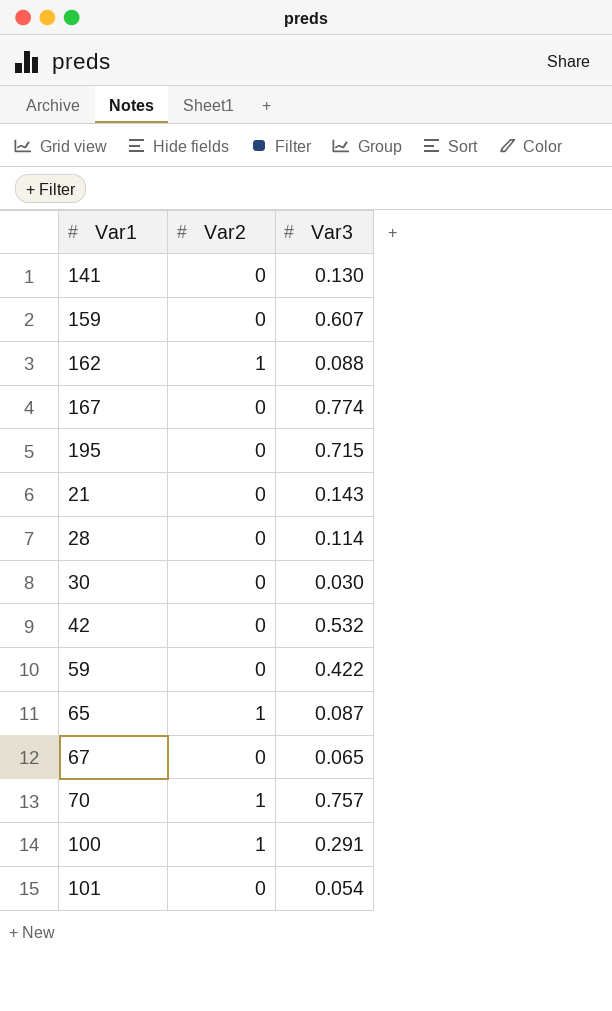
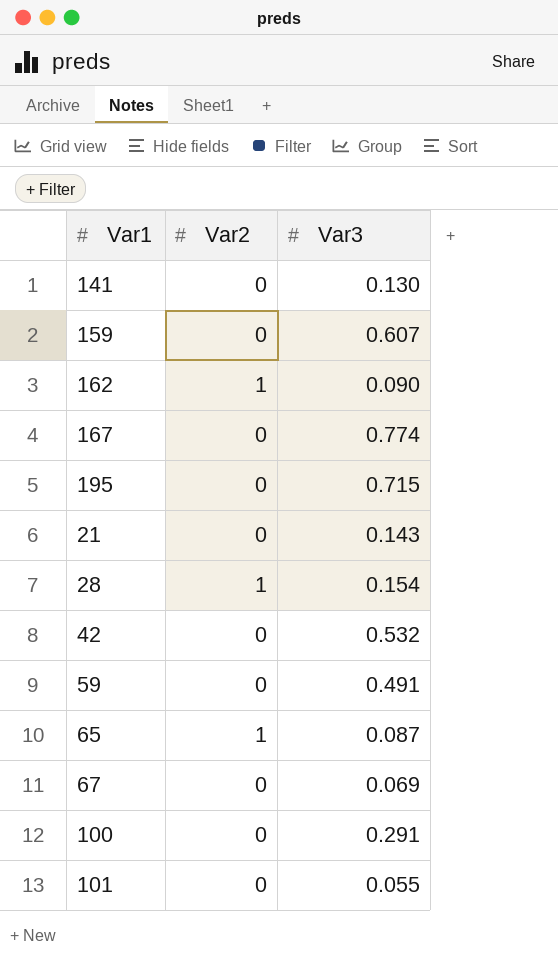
row 30: 0 | 0.030 -> none
row 70: 1 | 0.757 -> none
162 | Var3: 0.088 -> 0.090
28 | Var2: 0 -> 1
28 | Var3: 0.114 -> 0.154
59 | Var3: 0.422 -> 0.491
67 | Var3: 0.065 -> 0.069
100 | Var2: 1 -> 0
101 | Var3: 0.054 -> 0.055

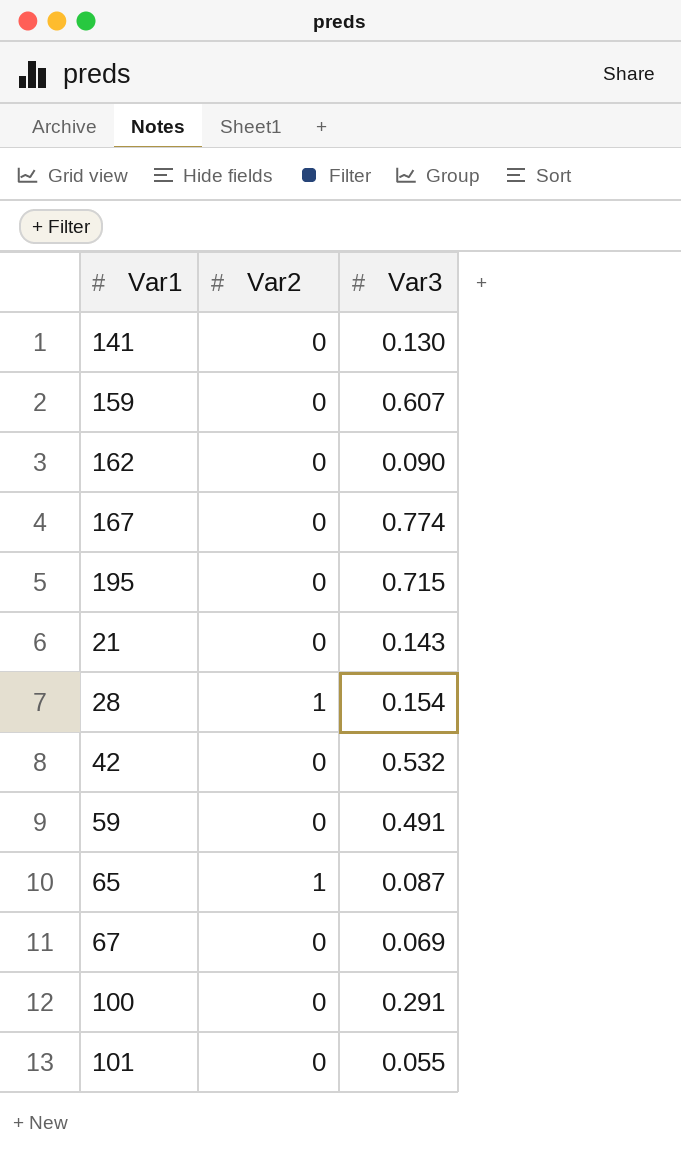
162 | Var2: 1 -> 0

